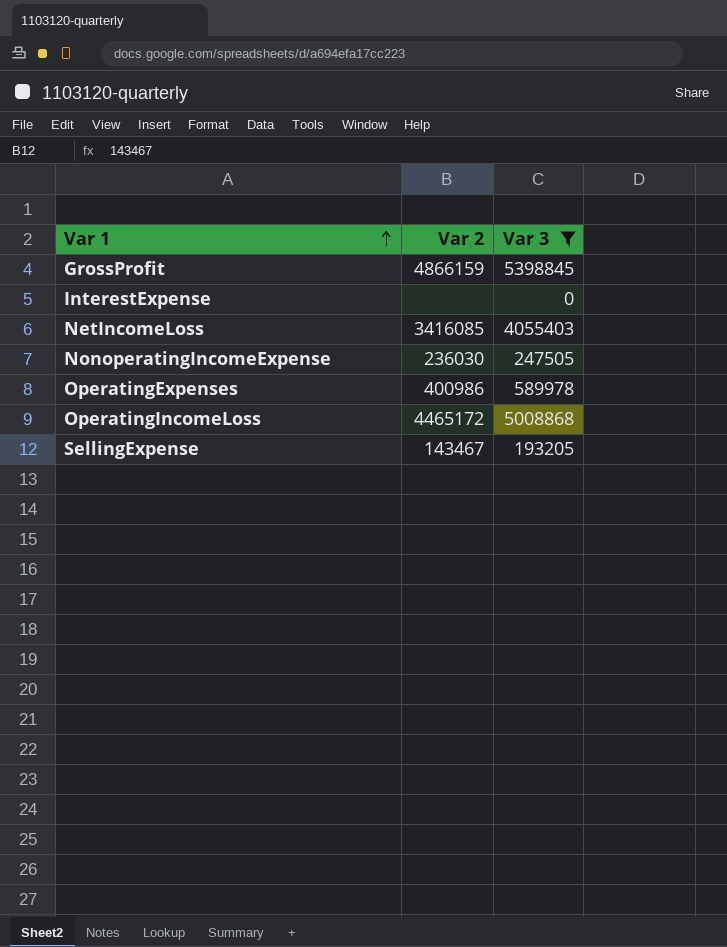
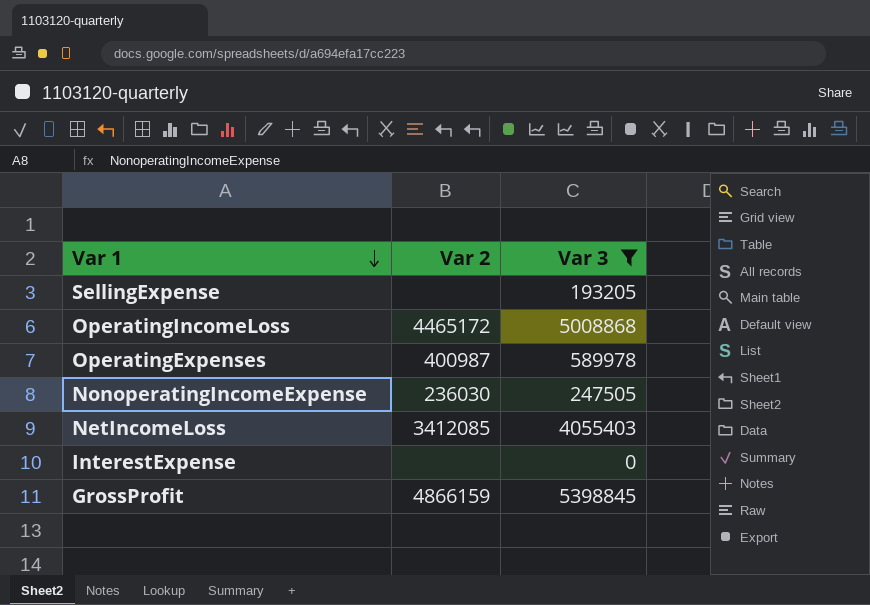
row order: Var 1 ascending -> Var 1 descending
SellingExpense | Var 2: 143467 -> none
OperatingExpenses | Var 2: 400986 -> 400987
NetIncomeLoss | Var 2: 3416085 -> 3412085

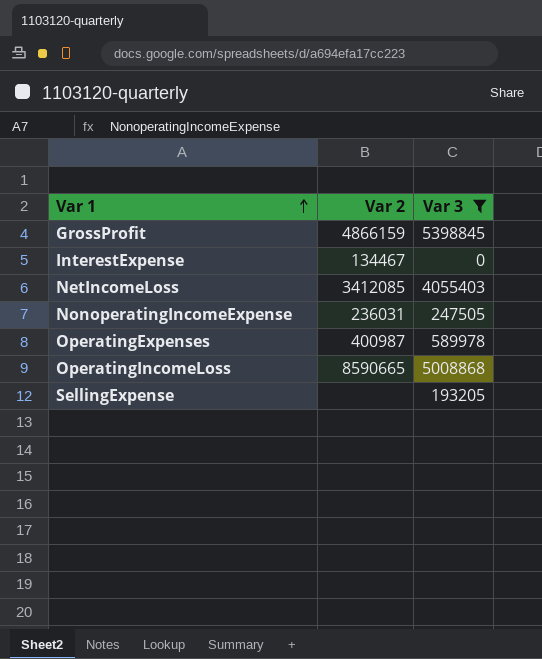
row order: Var 1 descending -> Var 1 ascending
InterestExpense | Var 2: none -> 134467
NonoperatingIncomeExpense | Var 2: 236030 -> 236031
OperatingIncomeLoss | Var 2: 4465172 -> 8590665

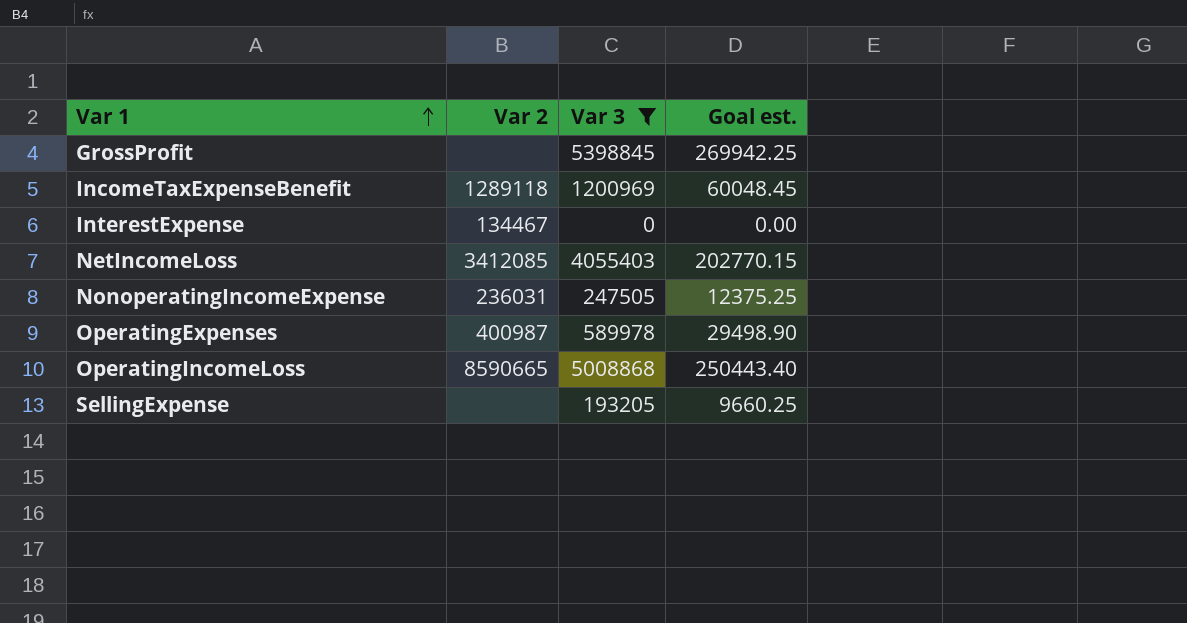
column Goal est. | formula: none -> [Var 3] * 0.05
GrossProfit | Var 2: 4866159 -> none
row IncomeTaxExpenseBenefit: none -> 1289118 | 1200969 | 60048.45

